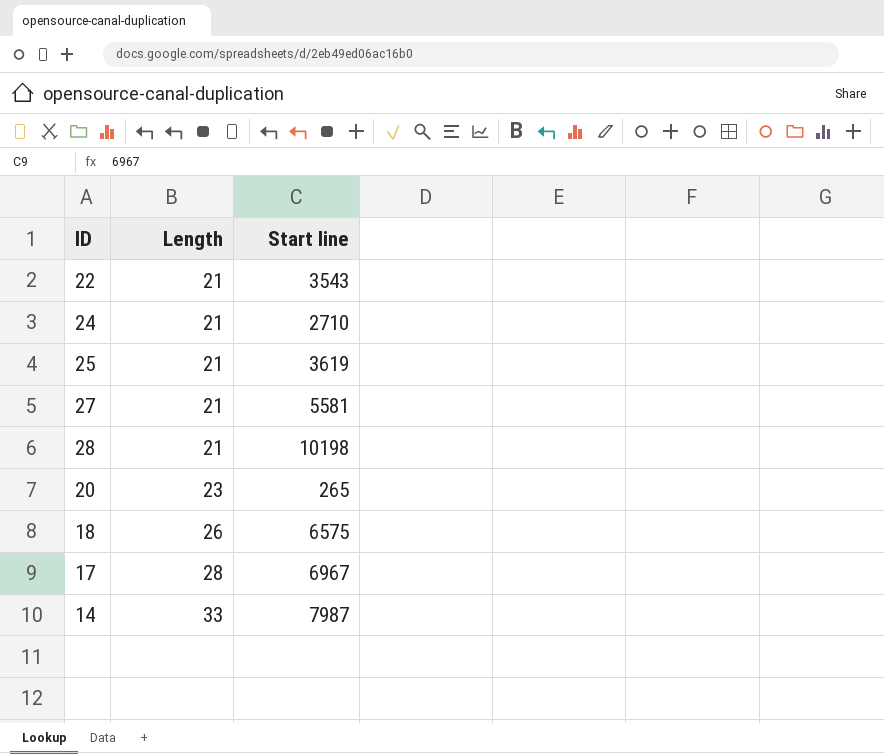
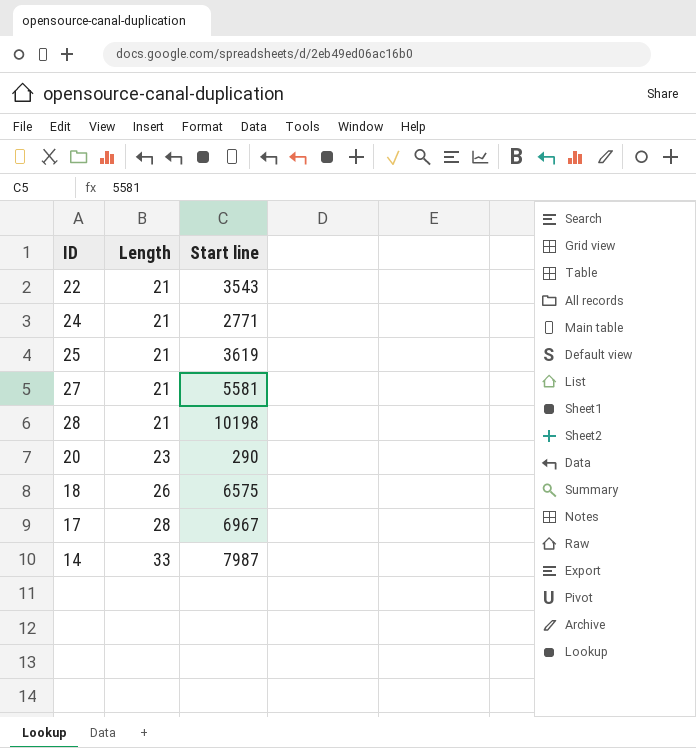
24 | Start line: 2710 -> 2771
20 | Start line: 265 -> 290

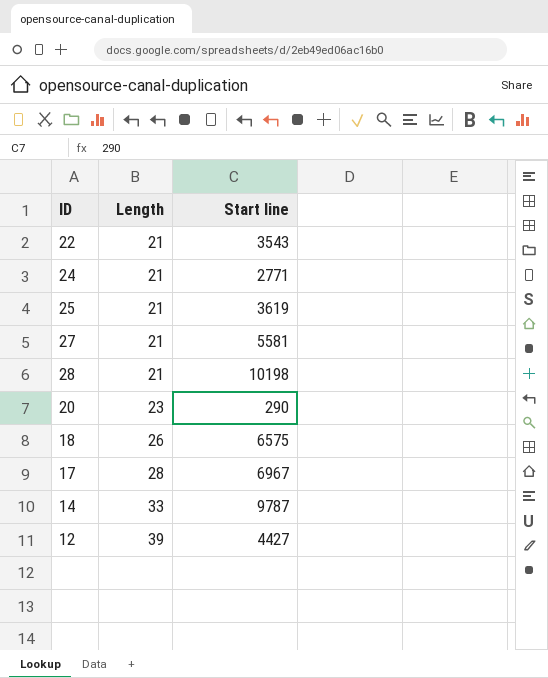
14 | Start line: 7987 -> 9787
row 12: none -> 39 | 4427

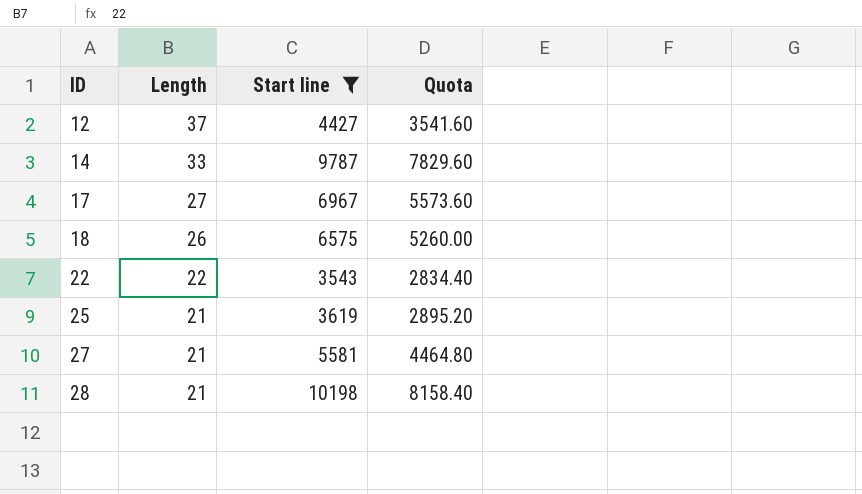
filter: none -> Start line >= 3543
row order: Length ascending -> ID ascending
column Quota | formula: none -> [Start line] * 0.8
12 | Length: 39 -> 37
17 | Length: 28 -> 27
22 | Length: 21 -> 22

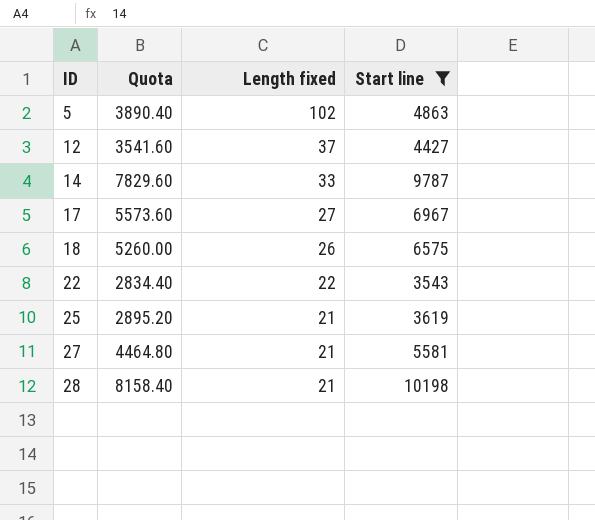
column Quota | position: 4 -> 2
column name: Length -> Length fixed
row 5: none -> 3890.40 | 102 | 4863

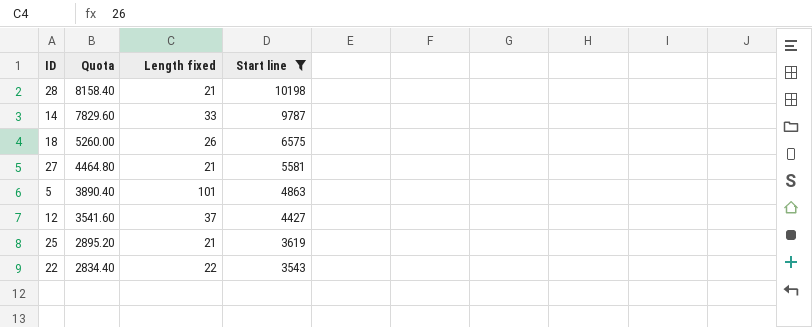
row order: ID ascending -> Quota descending
row 17: 5573.60 | 27 | 6967 -> none
5 | Length fixed: 102 -> 101

